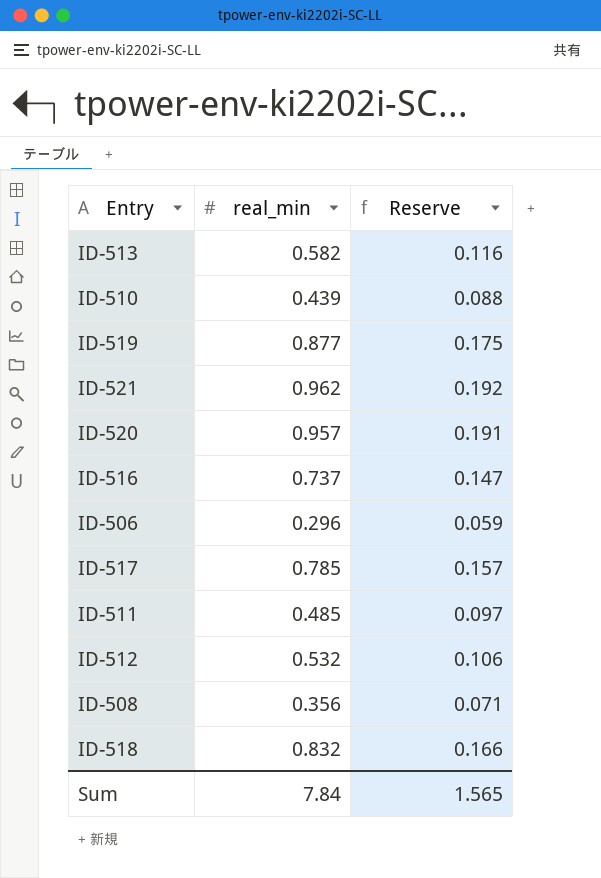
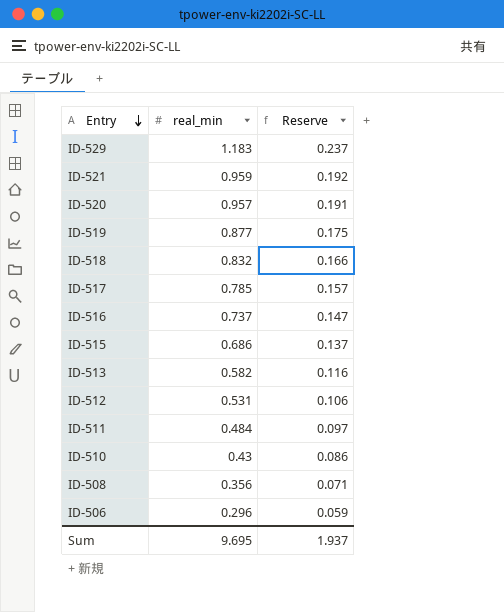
row order: none -> Entry descending
row ID-529: none -> 1.183 | 0.237
ID-521 | real_min: 0.962 -> 0.959
row ID-515: none -> 0.686 | 0.137
ID-512 | real_min: 0.532 -> 0.531
ID-511 | real_min: 0.485 -> 0.484
ID-510 | real_min: 0.439 -> 0.43
ID-510 | Reserve: 0.088 -> 0.086
Sum | real_min: 7.84 -> 9.695
Sum | Reserve: 1.565 -> 1.937

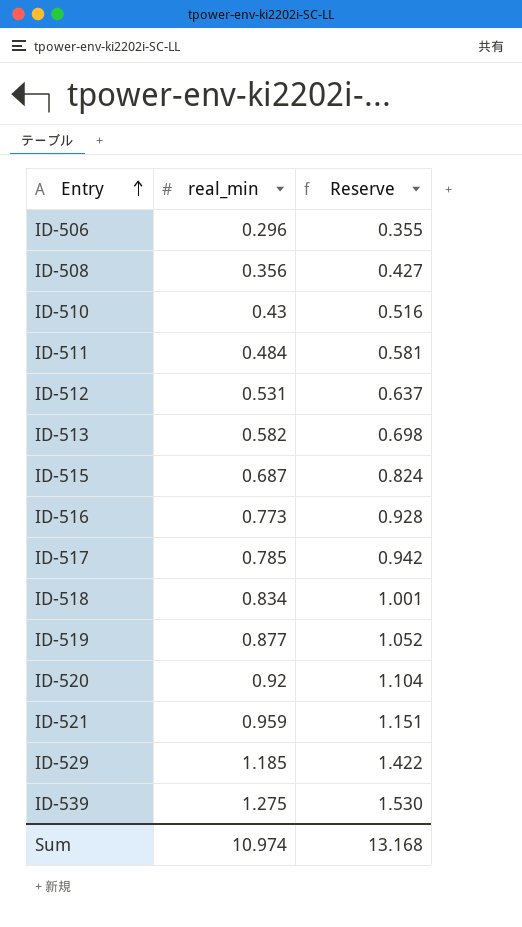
row order: Entry descending -> Entry ascending
column Reserve | formula: [real_min] * 0.2 -> [real_min] * 1.2
ID-515 | real_min: 0.686 -> 0.687
ID-516 | real_min: 0.737 -> 0.773
ID-518 | real_min: 0.832 -> 0.834
ID-520 | real_min: 0.957 -> 0.92
ID-529 | real_min: 1.183 -> 1.185
row ID-539: none -> 1.275 | 1.530
Sum | real_min: 9.695 -> 10.974
Sum | Reserve: 1.937 -> 13.168

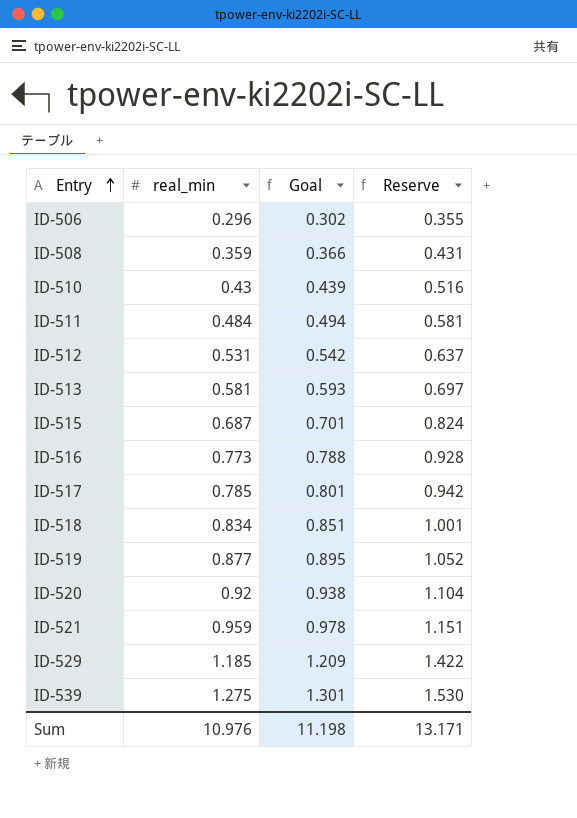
column Goal | formula: none -> [real_min] * 1.02
ID-508 | real_min: 0.356 -> 0.359
ID-508 | Reserve: 0.427 -> 0.431
ID-513 | real_min: 0.582 -> 0.581
ID-513 | Reserve: 0.698 -> 0.697
Sum | real_min: 10.974 -> 10.976
Sum | Reserve: 13.168 -> 13.171

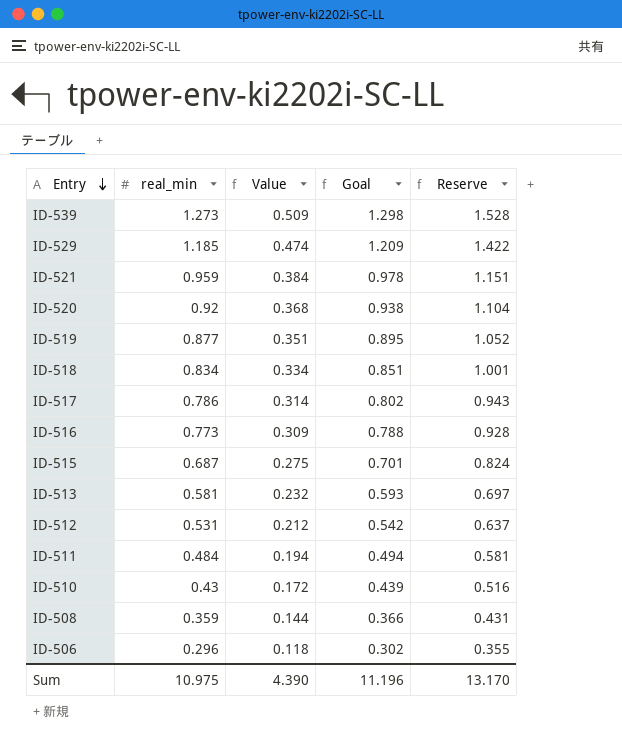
row order: Entry ascending -> Entry descending
column Value | formula: none -> [real_min] * 0.4
ID-539 | real_min: 1.275 -> 1.273
ID-539 | Goal: 1.301 -> 1.298
ID-539 | Reserve: 1.530 -> 1.528
ID-517 | real_min: 0.785 -> 0.786
ID-517 | Goal: 0.801 -> 0.802
ID-517 | Reserve: 0.942 -> 0.943
Sum | real_min: 10.976 -> 10.975
Sum | Goal: 11.198 -> 11.196
Sum | Reserve: 13.171 -> 13.170

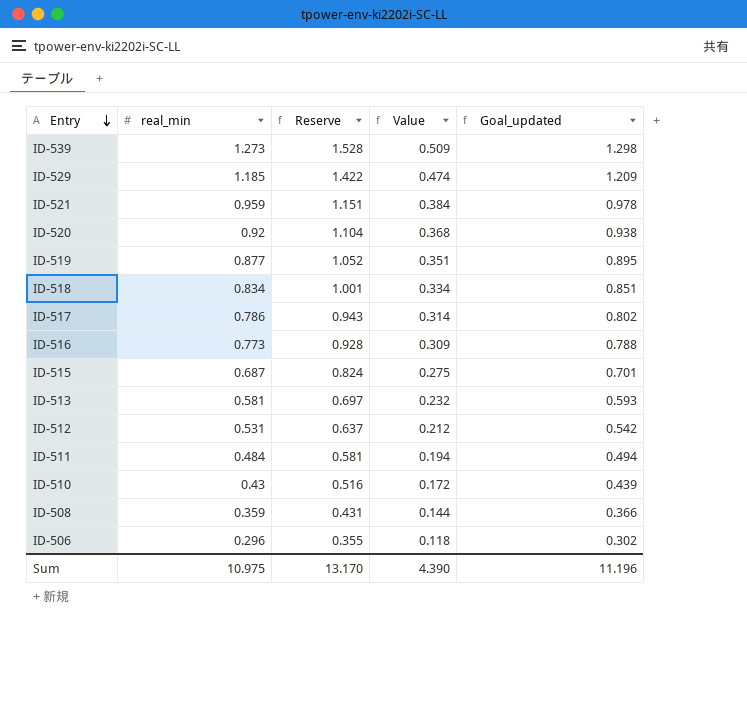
column Reserve | position: 5 -> 3
column name: Goal -> Goal_updated

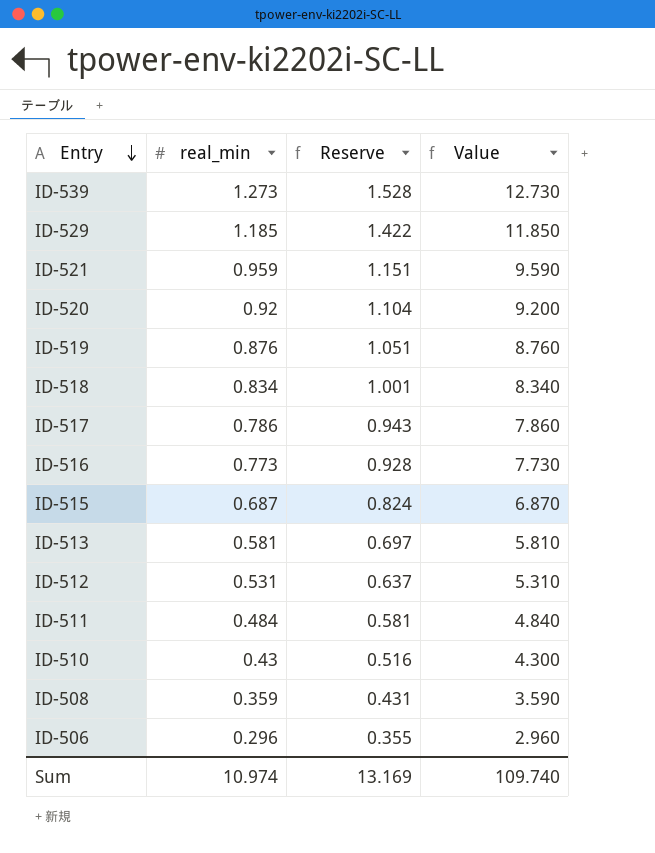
column Goal_updated | formula: [real_min] * 1.02 -> none
column Value | formula: [real_min] * 0.4 -> [real_min] * 10
ID-519 | real_min: 0.877 -> 0.876
ID-519 | Reserve: 1.052 -> 1.051
Sum | real_min: 10.975 -> 10.974
Sum | Reserve: 13.170 -> 13.169
Sum | Value: 4.390 -> 109.740

